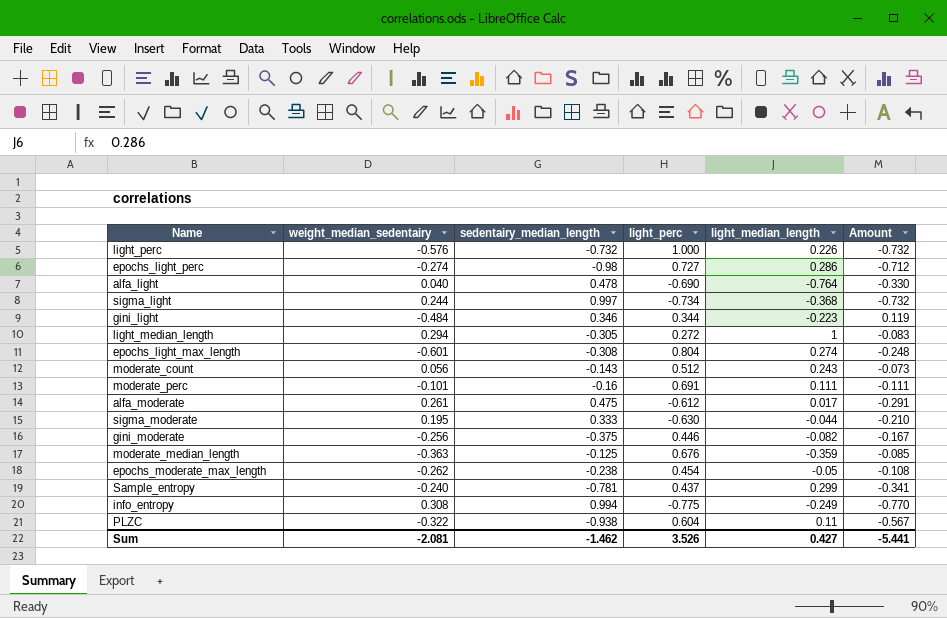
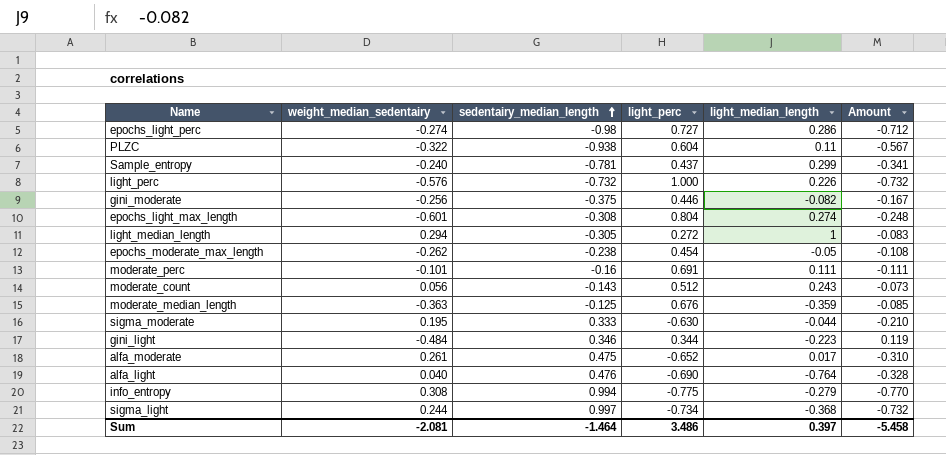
row order: none -> sedentairy_median_length ascending
alfa_moderate | light_perc: -0.612 -> -0.652
alfa_moderate | Amount: -0.291 -> -0.310
alfa_light | sedentairy_median_length: 0.478 -> 0.476
alfa_light | Amount: -0.330 -> -0.328
info_entropy | light_median_length: -0.249 -> -0.279
Sum | sedentairy_median_length: -1.462 -> -1.464
Sum | light_perc: 3.526 -> 3.486
Sum | light_median_length: 0.427 -> 0.397
Sum | Amount: -5.441 -> -5.458

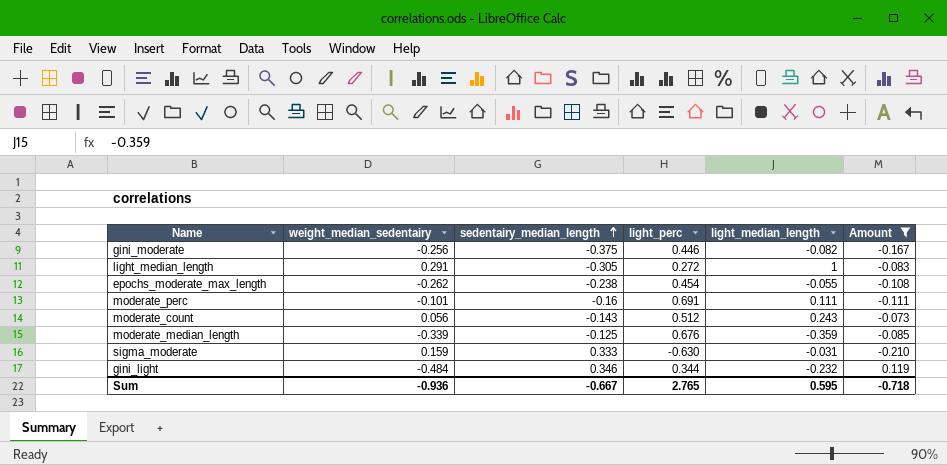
filter: none -> Amount >= -0.210
light_median_length | weight_median_sedentairy: 0.294 -> 0.291
epochs_moderate_max_length | light_median_length: -0.05 -> -0.055
moderate_median_length | weight_median_sedentairy: -0.363 -> -0.339
sigma_moderate | weight_median_sedentairy: 0.195 -> 0.159
sigma_moderate | light_median_length: -0.044 -> -0.031
gini_light | light_median_length: -0.223 -> -0.232
Sum | weight_median_sedentairy: -2.081 -> -0.936
Sum | sedentairy_median_length: -1.464 -> -0.667
Sum | light_perc: 3.486 -> 2.765
Sum | light_median_length: 0.397 -> 0.595
Sum | Amount: -5.458 -> -0.718

